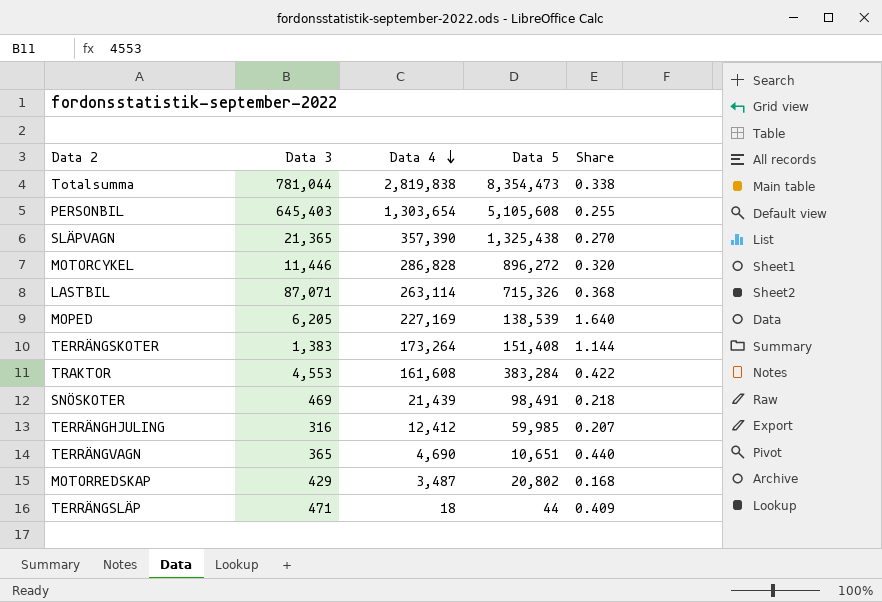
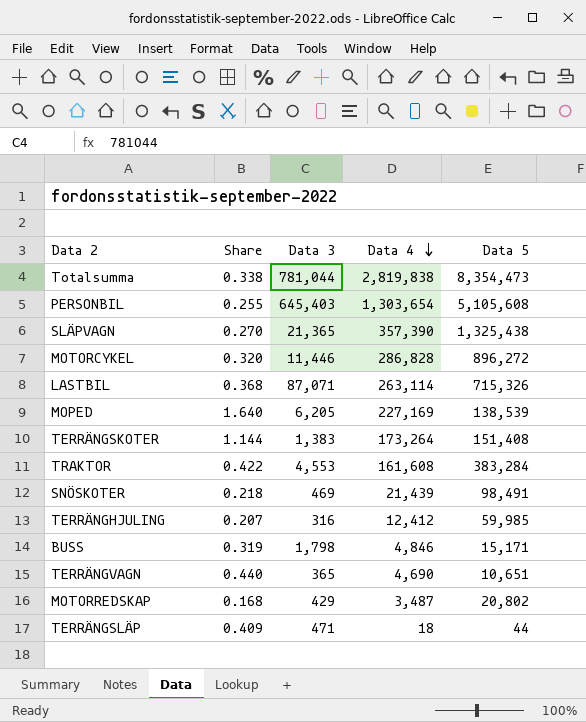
column Share | position: 5 -> 2
row BUSS: none -> 0.319 | 1,798 | 4,846 | 15,171

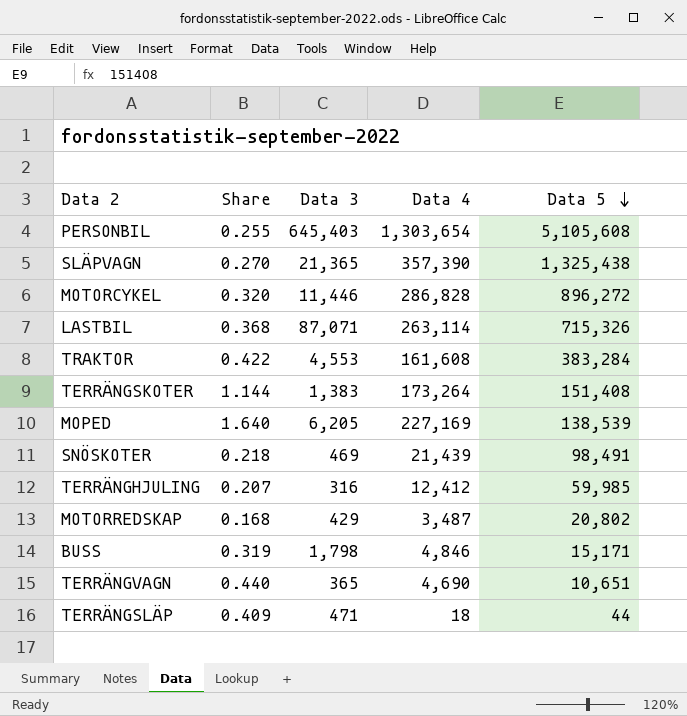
row order: Data 4 descending -> Data 5 descending
row Totalsumma: 0.338 | 781,044 | 2,819,838 | 8,354,473 -> none

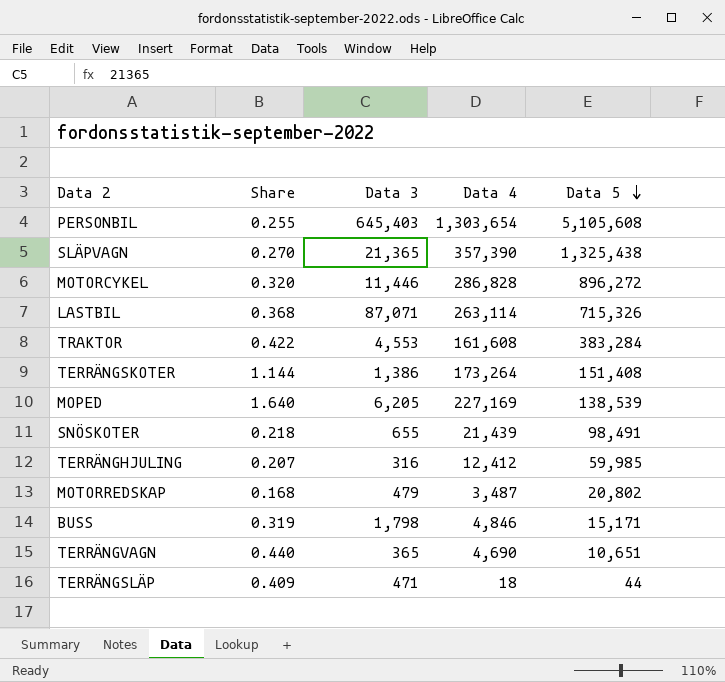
TERRÄNGSKOTER | Data 3: 1,383 -> 1,386
SNÖSKOTER | Data 3: 469 -> 655
MOTORREDSKAP | Data 3: 429 -> 479

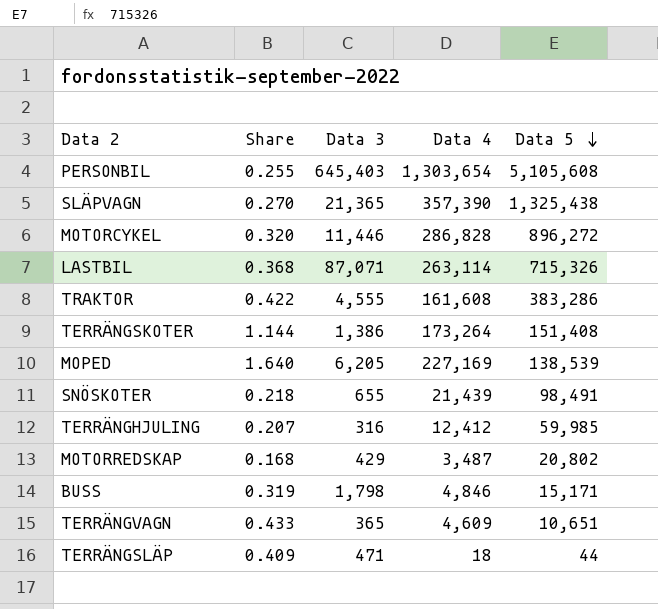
TRAKTOR | Data 3: 4,553 -> 4,555
TRAKTOR | Data 5: 383,284 -> 383,286
MOTORREDSKAP | Data 3: 479 -> 429
TERRÄNGVAGN | Share: 0.440 -> 0.433
TERRÄNGVAGN | Data 4: 4,690 -> 4,609

